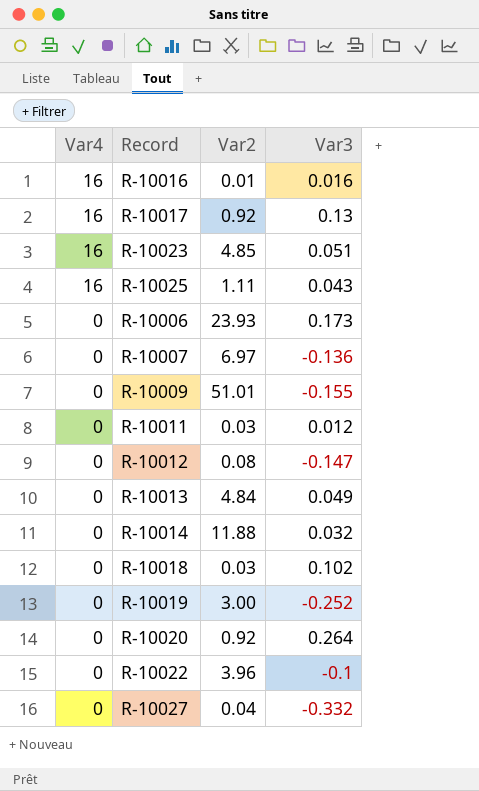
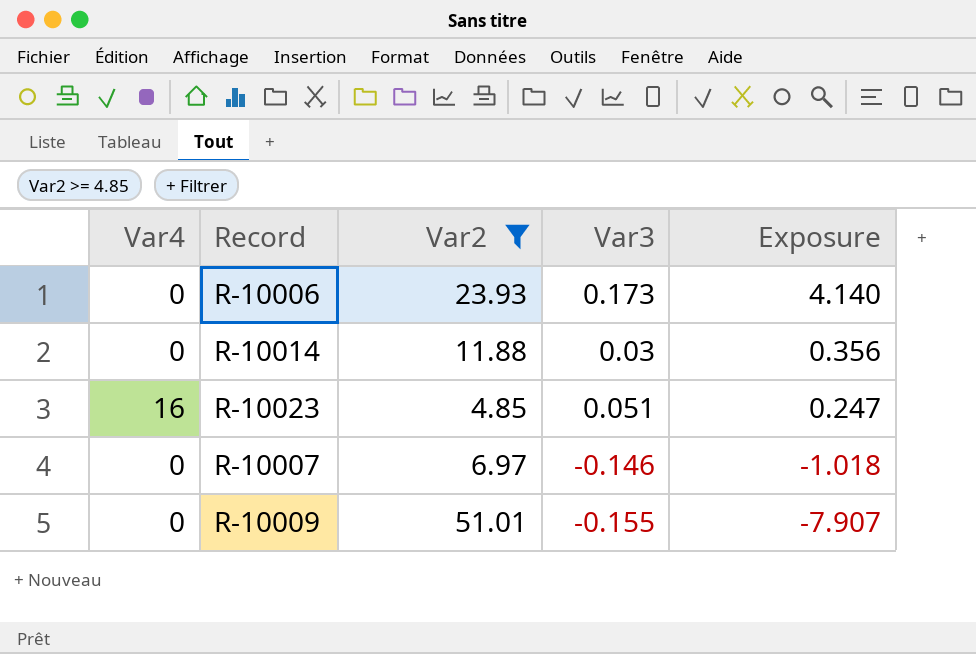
filter: none -> Var2 >= 4.85
row order: Var4 descending -> Exposure descending
column Exposure | formula: none -> [Var2] * [Var3]
R-10014 | Var3: 0.032 -> 0.03
R-10007 | Var3: -0.136 -> -0.146

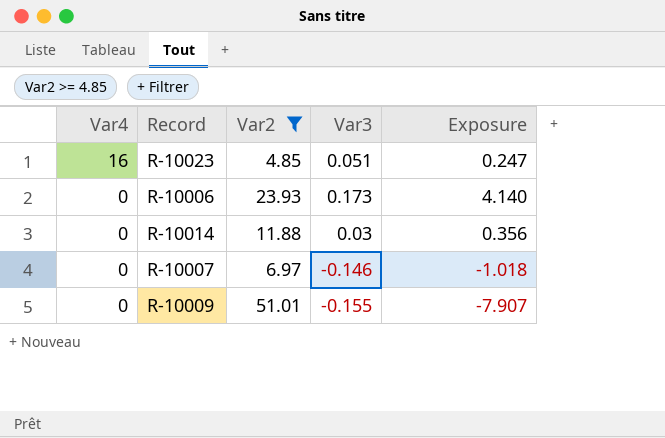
row order: Exposure descending -> Var4 descending

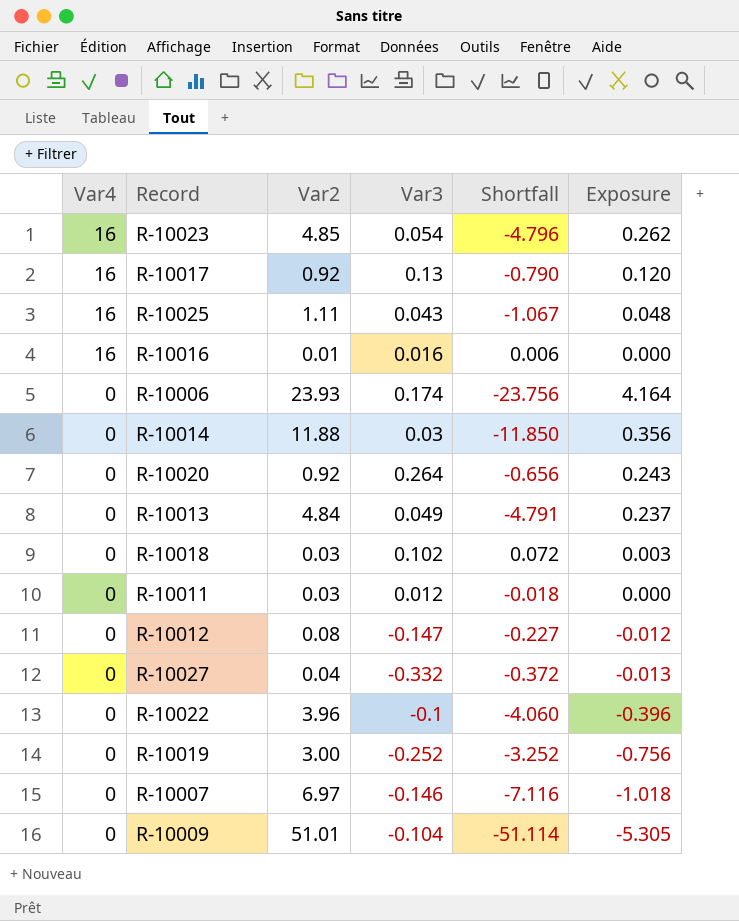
filter: Var2 >= 4.85 -> none
column Shortfall | formula: none -> [Var3] - [Var2]
R-10023 | Var3: 0.051 -> 0.054
R-10023 | Exposure: 0.247 -> 0.262
R-10006 | Var3: 0.173 -> 0.174
R-10006 | Exposure: 4.140 -> 4.164
R-10009 | Var3: -0.155 -> -0.104
R-10009 | Exposure: -7.907 -> -5.305

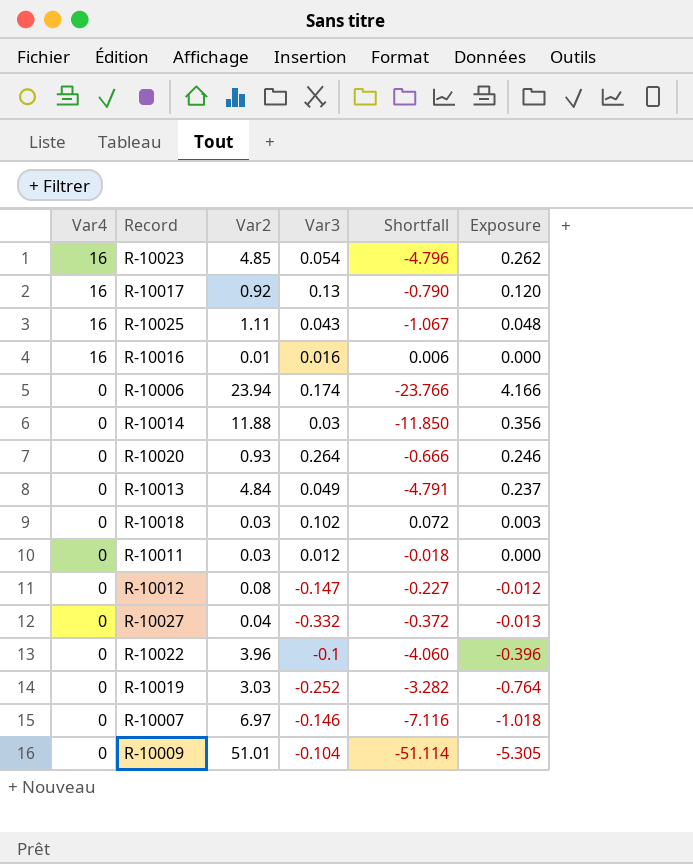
R-10006 | Var2: 23.93 -> 23.94
R-10006 | Shortfall: -23.756 -> -23.766
R-10006 | Exposure: 4.164 -> 4.166
R-10020 | Var2: 0.92 -> 0.93
R-10020 | Shortfall: -0.656 -> -0.666
R-10020 | Exposure: 0.243 -> 0.246
R-10019 | Var2: 3.00 -> 3.03
R-10019 | Shortfall: -3.252 -> -3.282
R-10019 | Exposure: -0.756 -> -0.764

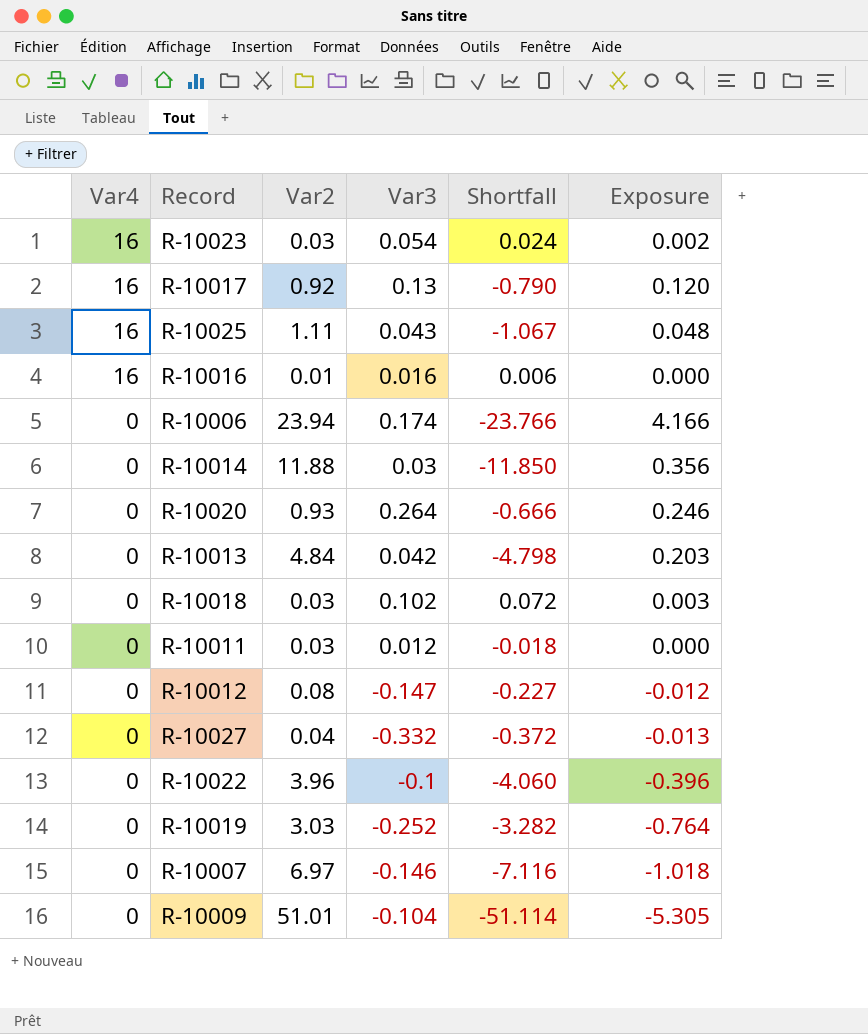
R-10023 | Var2: 4.85 -> 0.03
R-10023 | Shortfall: -4.796 -> 0.024
R-10023 | Exposure: 0.262 -> 0.002
R-10013 | Var3: 0.049 -> 0.042
R-10013 | Shortfall: -4.791 -> -4.798
R-10013 | Exposure: 0.237 -> 0.203

